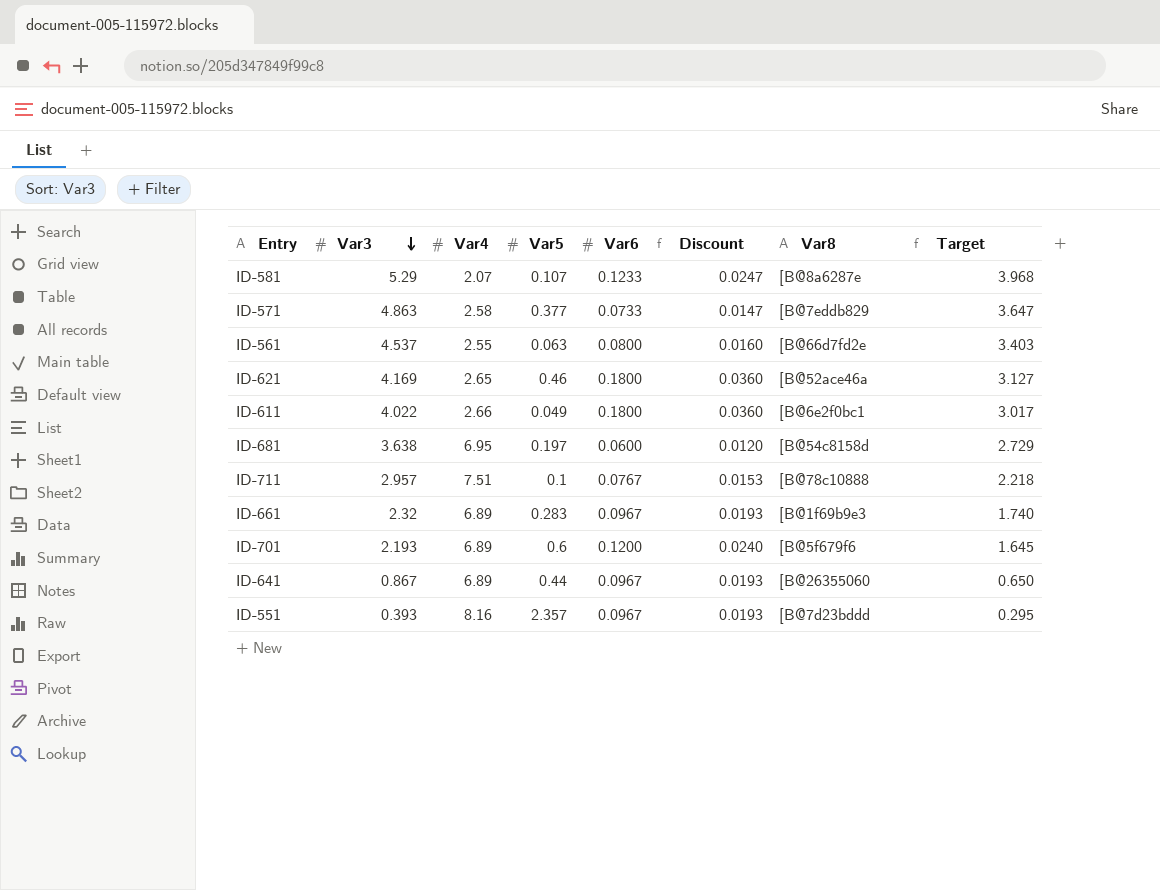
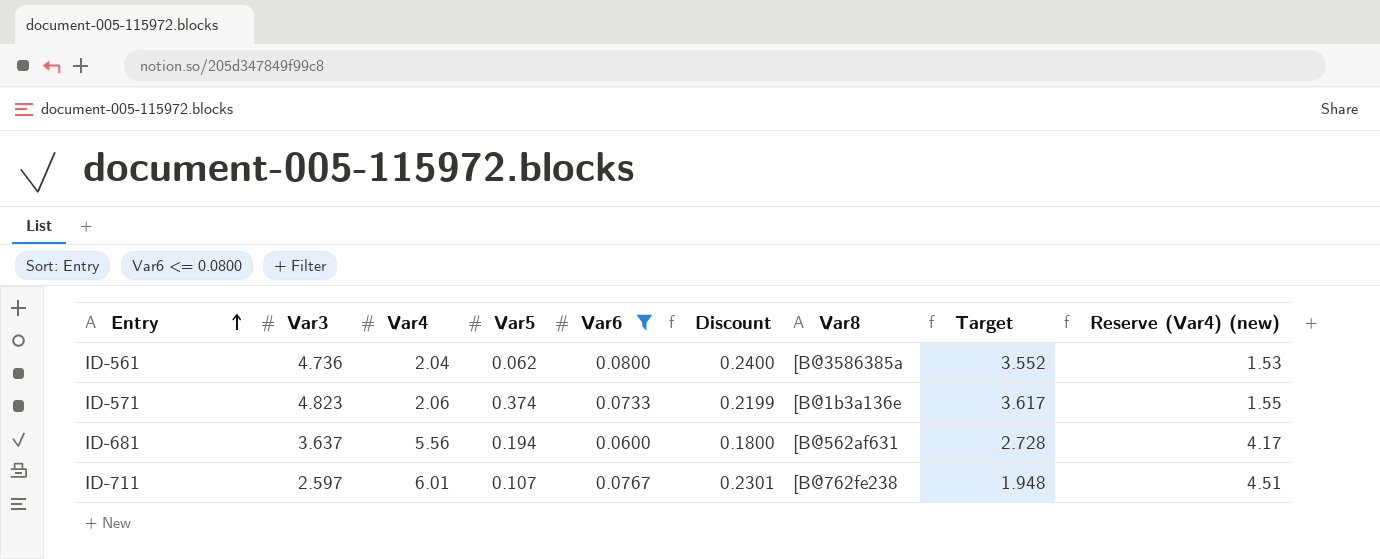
filter: none -> Var6 <= 0.0800
row order: Var3 descending -> Entry ascending
column Discount | formula: [Var6] * 0.2 -> [Var6] * 3
column Reserve (Var4) (new) | formula: none -> [Var4] * 0.75
ID-561 | Var3: 4.537 -> 4.736
ID-561 | Var4: 2.55 -> 2.04
ID-561 | Var5: 0.063 -> 0.062
ID-561 | Var8: [B@66d7fd2e -> [B@3586385a
ID-561 | Target: 3.403 -> 3.552
ID-571 | Var3: 4.863 -> 4.823
ID-571 | Var4: 2.58 -> 2.06
ID-571 | Var5: 0.377 -> 0.374
ID-571 | Var8: [B@7eddb829 -> [B@1b3a136e
ID-571 | Target: 3.647 -> 3.617
ID-681 | Var3: 3.638 -> 3.637
ID-681 | Var4: 6.95 -> 5.56
ID-681 | Var5: 0.197 -> 0.194
ID-681 | Var8: [B@54c8158d -> [B@562af631
ID-681 | Target: 2.729 -> 2.728
ID-711 | Var3: 2.957 -> 2.597
ID-711 | Var4: 7.51 -> 6.01
ID-711 | Var5: 0.1 -> 0.107
ID-711 | Var8: [B@78c10888 -> [B@762fe238
ID-711 | Target: 2.218 -> 1.948

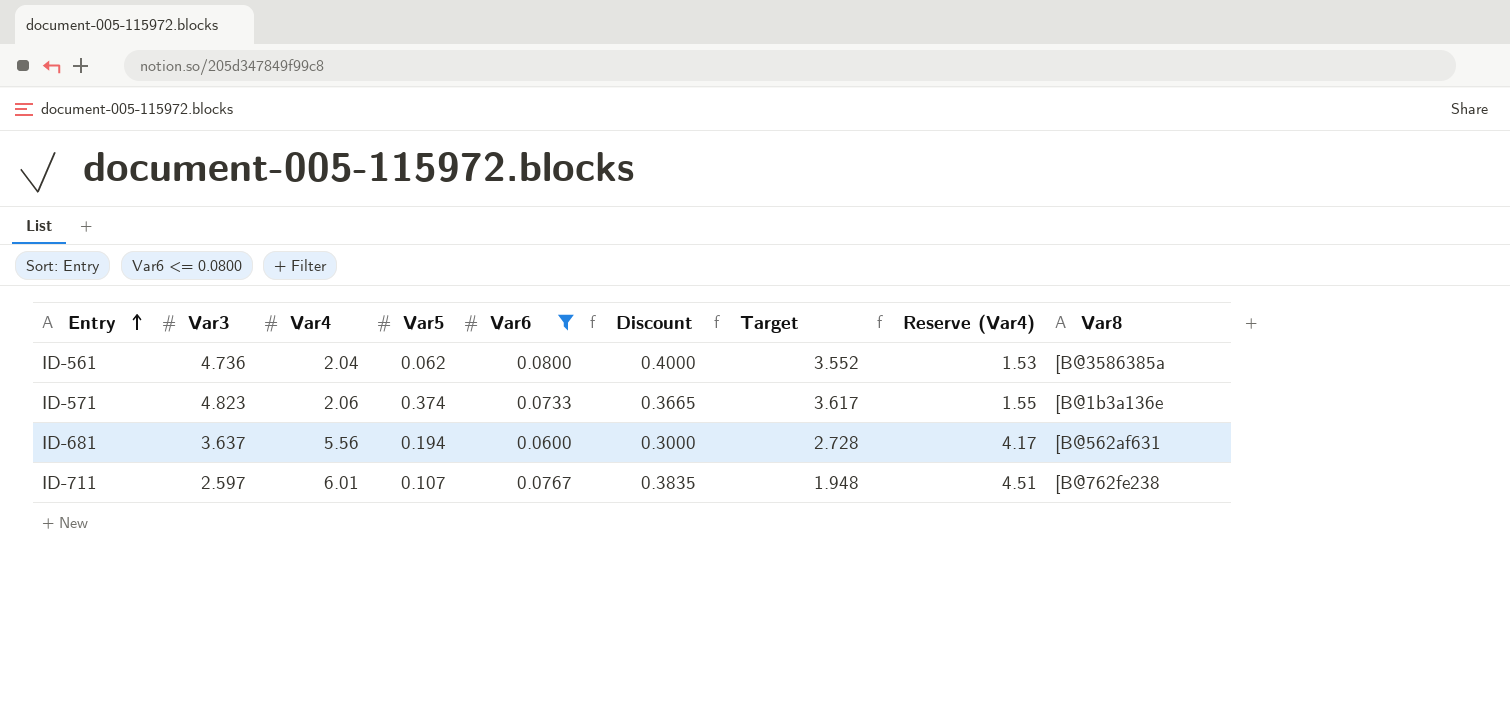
column Discount | formula: [Var6] * 3 -> [Var6] * 5
column name: Reserve (Var4) (new) -> Reserve (Var4)
column Var8 | position: 7 -> 9

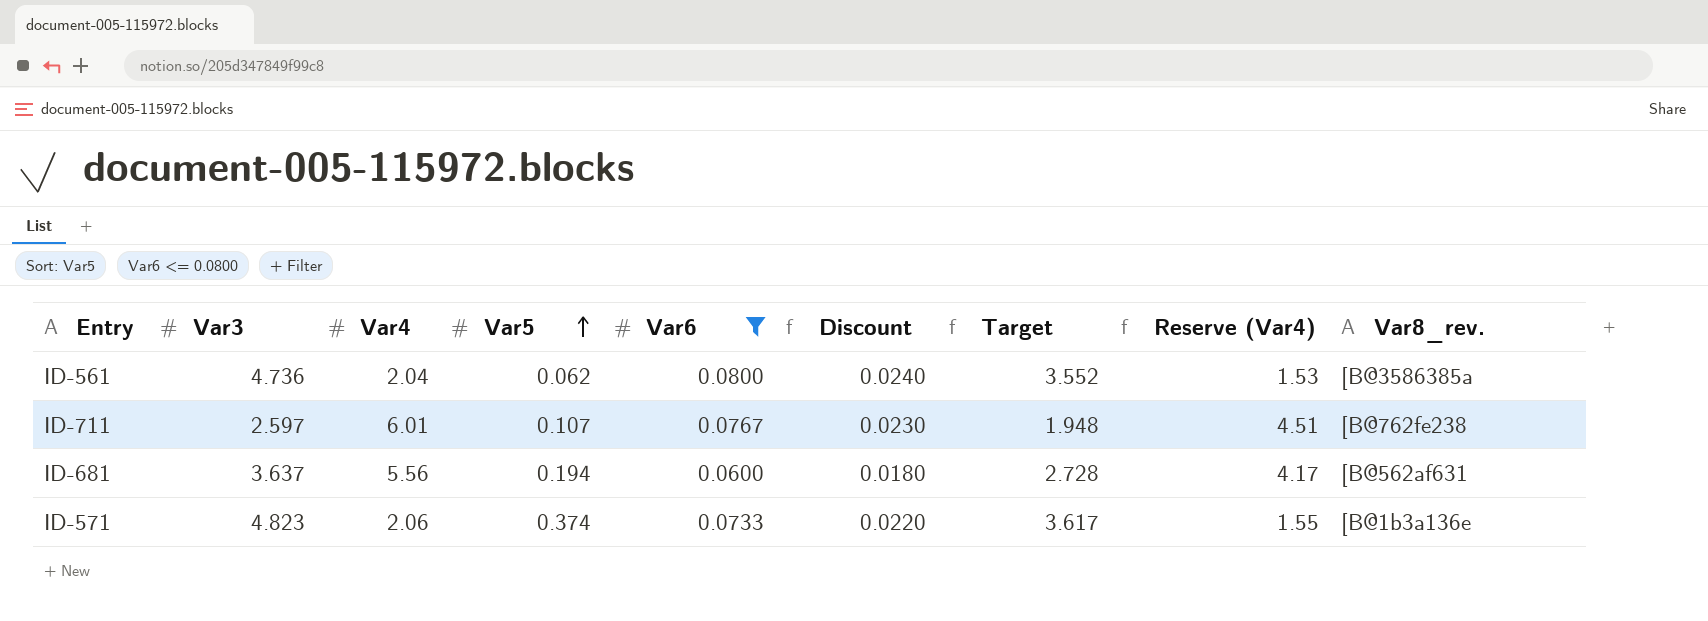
row order: Entry ascending -> Var5 ascending
column Discount | formula: [Var6] * 5 -> [Var6] * 0.3
column name: Var8 -> Var8_rev.

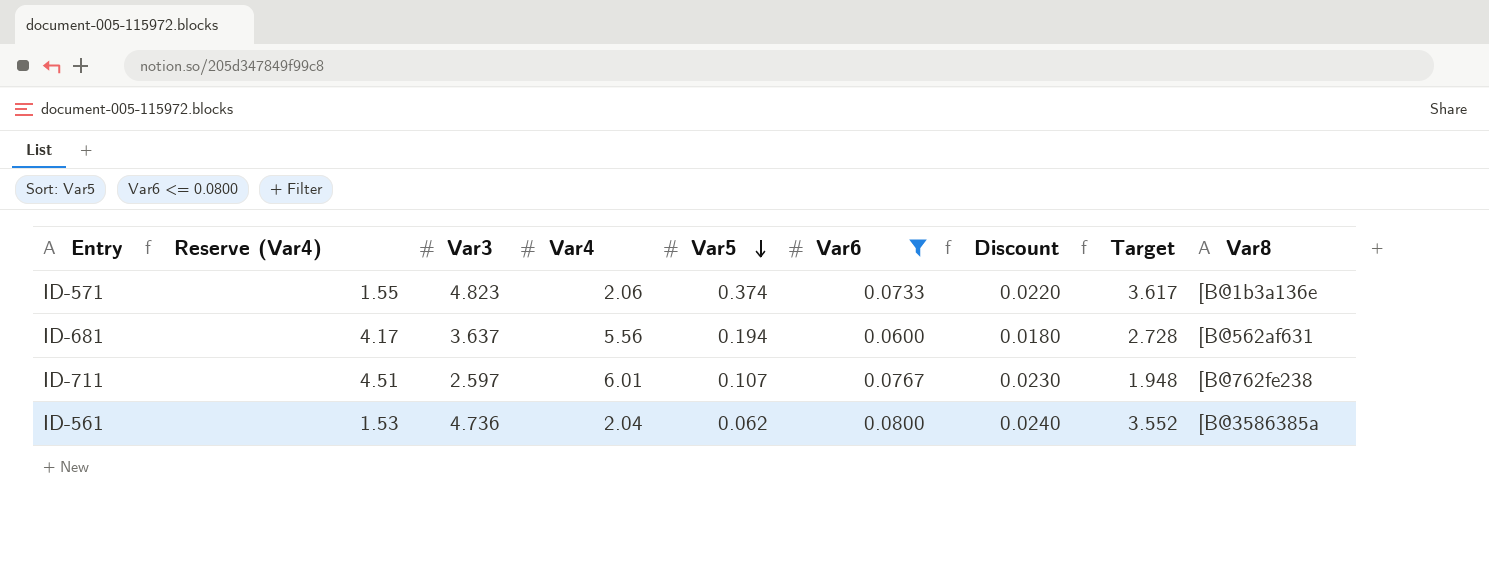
row order: Var5 ascending -> Var5 descending
column Reserve (Var4) | position: 8 -> 2
column name: Var8_rev. -> Var8

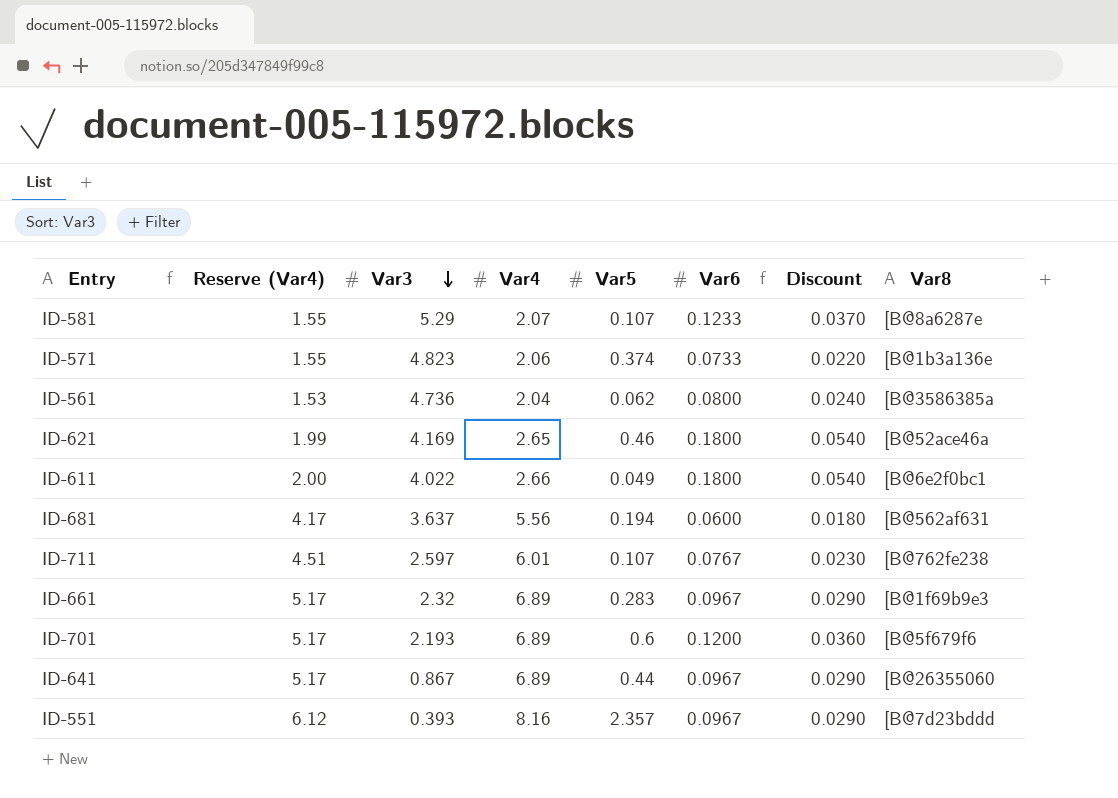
filter: Var6 <= 0.0800 -> none
row order: Var5 descending -> Var3 descending
column Target | formula: [Var3] * 0.75 -> none

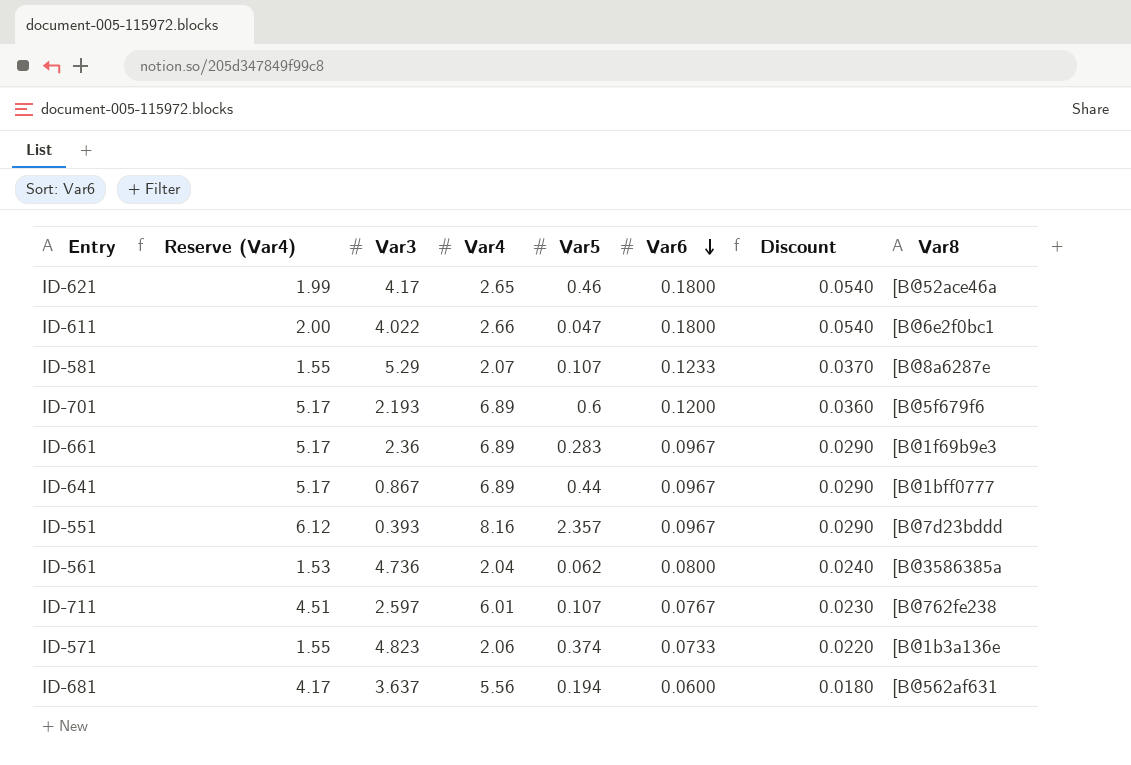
row order: Var3 descending -> Var6 descending
ID-621 | Var3: 4.169 -> 4.17
ID-611 | Var5: 0.049 -> 0.047
ID-661 | Var3: 2.32 -> 2.36
ID-641 | Var8: [B@26355060 -> [B@1bff0777

